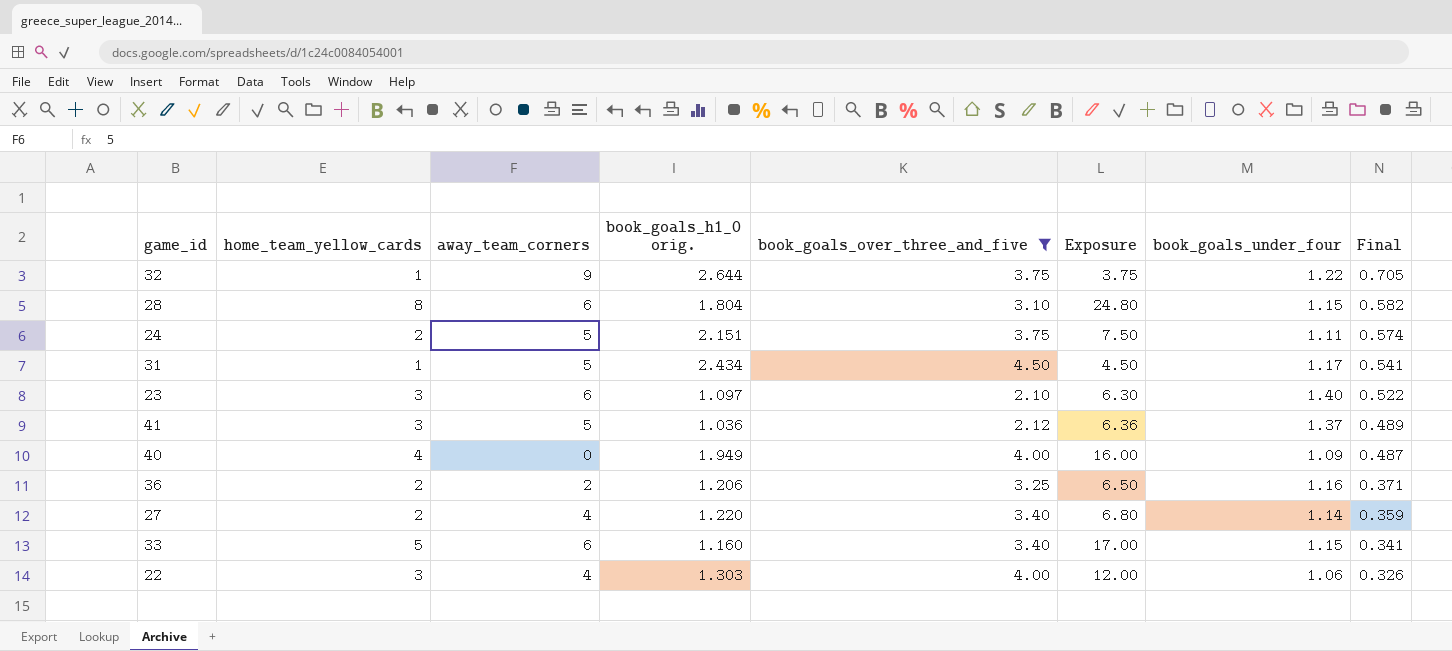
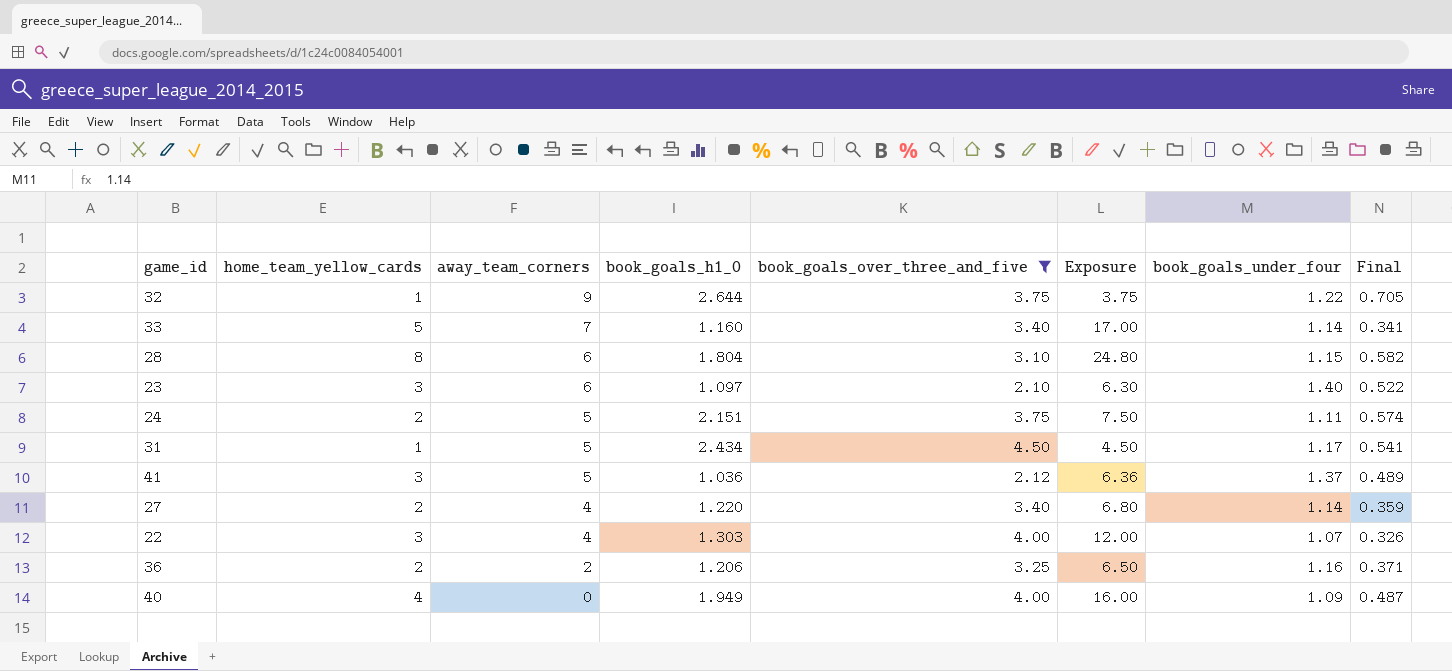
row order: Final descending -> away_team_corners descending
column name: book_goals_h1_0 orig. -> book_goals_h1_0
33 | away_team_corners: 6 -> 7
33 | book_goals_under_four: 1.15 -> 1.14
22 | book_goals_under_four: 1.06 -> 1.07

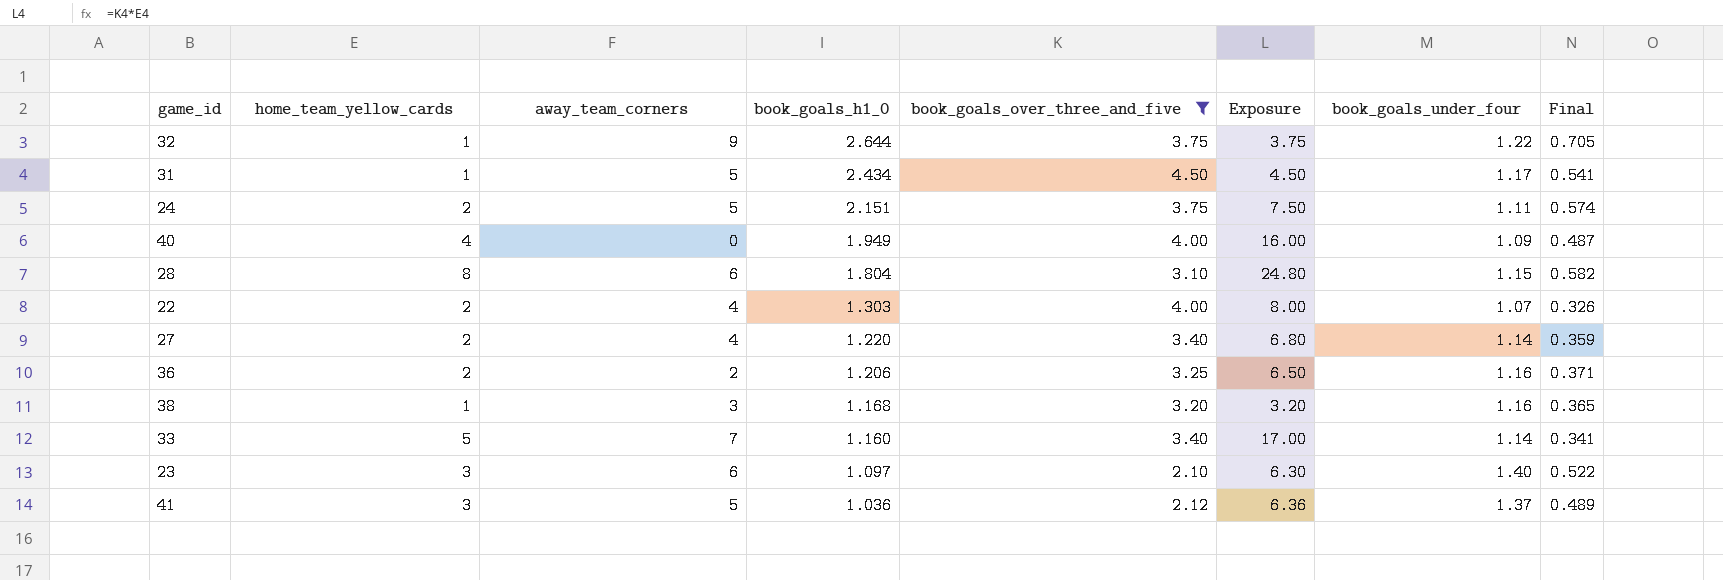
row order: away_team_corners descending -> book_goals_h1_0 descending
22 | home_team_yellow_cards: 3 -> 2
22 | Exposure: 12.00 -> 8.00
row 38: none -> 1 | 3 | 1.168 | 3.20 | 3.20 | 1.16 | 0.365

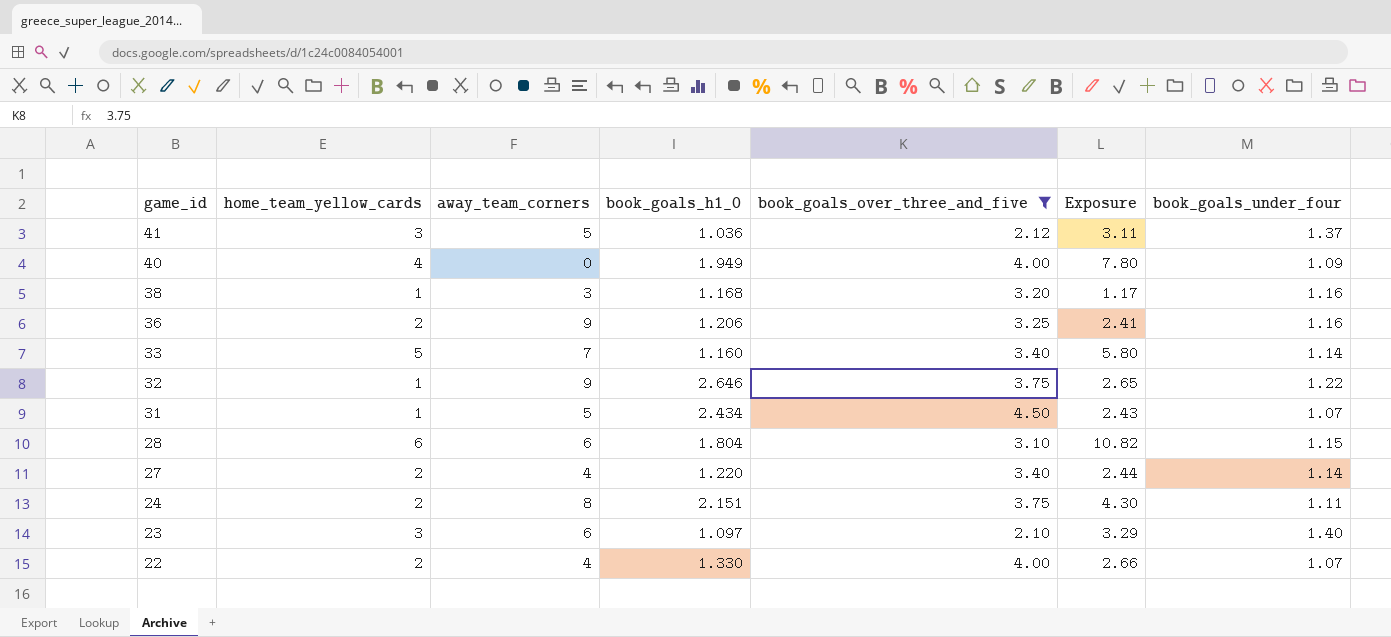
row order: book_goals_h1_0 descending -> game_id descending
column Final | formula: [book_goals_h1_0] / [book_goals_over_three_and_five] -> none
column Exposure | formula: [home_team_yellow_cards] * [book_goals_over_three_and_five] -> [home_team_yellow_cards] * [book_goals_h1_0]
36 | away_team_corners: 2 -> 9
32 | book_goals_h1_0: 2.644 -> 2.646
31 | book_goals_under_four: 1.17 -> 1.07
28 | home_team_yellow_cards: 8 -> 6
24 | away_team_corners: 5 -> 8
22 | book_goals_h1_0: 1.303 -> 1.330

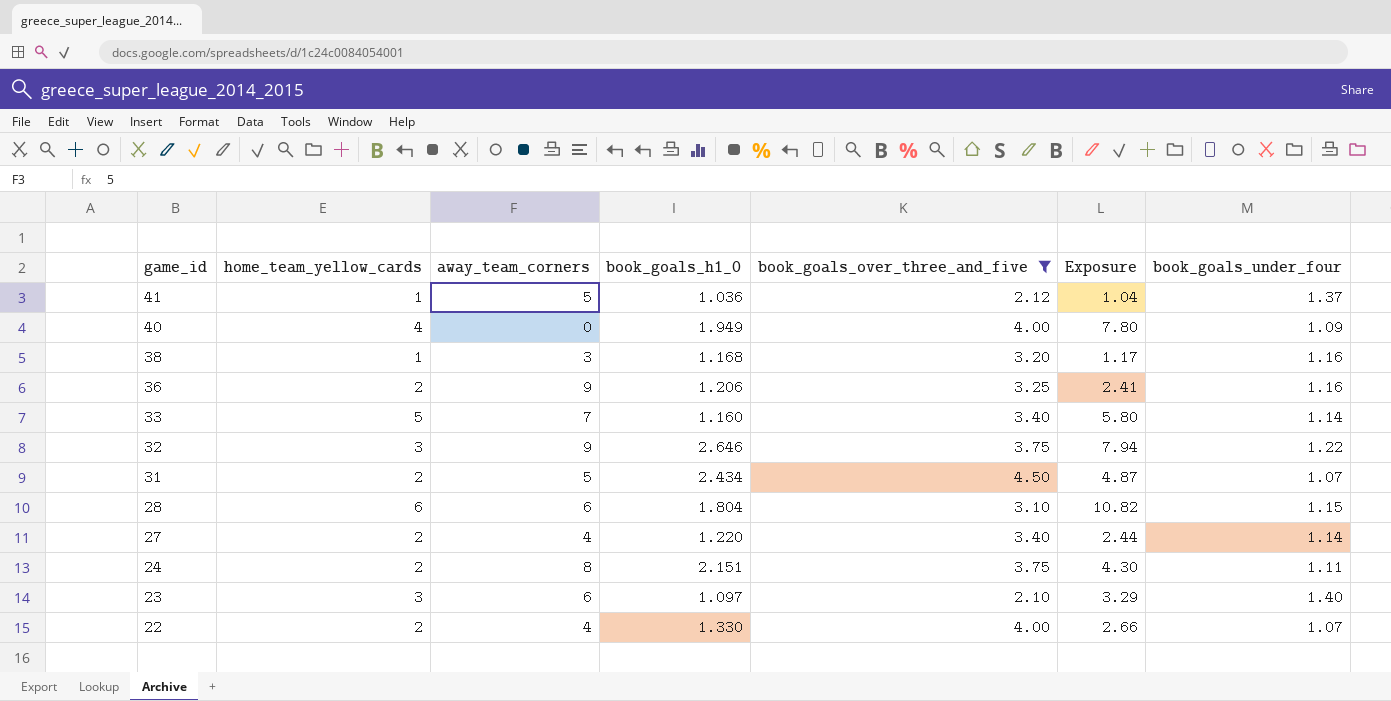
41 | home_team_yellow_cards: 3 -> 1
41 | Exposure: 3.11 -> 1.04
32 | home_team_yellow_cards: 1 -> 3
32 | Exposure: 2.65 -> 7.94
31 | home_team_yellow_cards: 1 -> 2
31 | Exposure: 2.43 -> 4.87

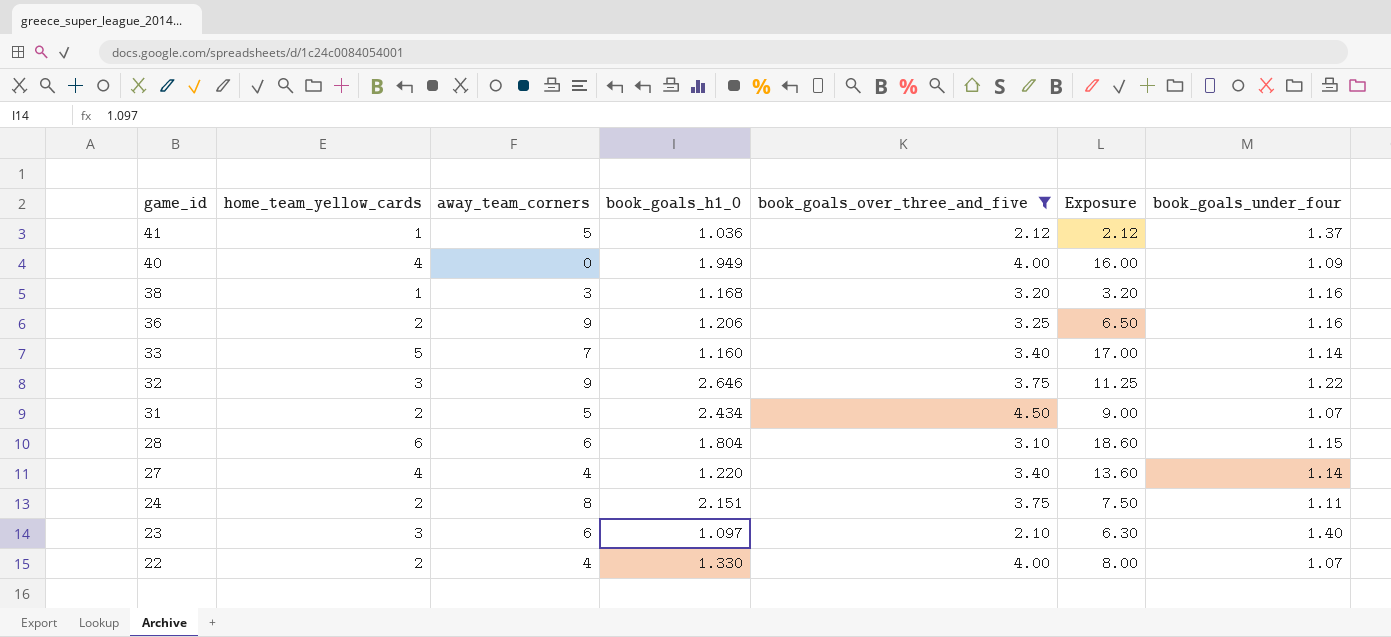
column Exposure | formula: [home_team_yellow_cards] * [book_goals_h1_0] -> [home_team_yellow_cards] * [book_goals_over_three_and_five]
27 | home_team_yellow_cards: 2 -> 4

